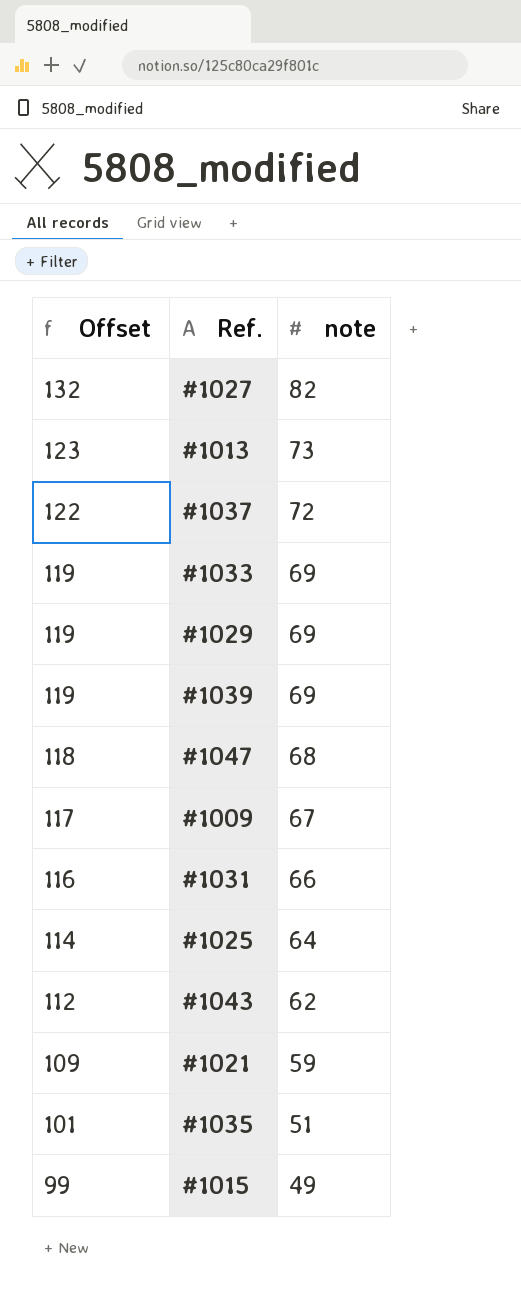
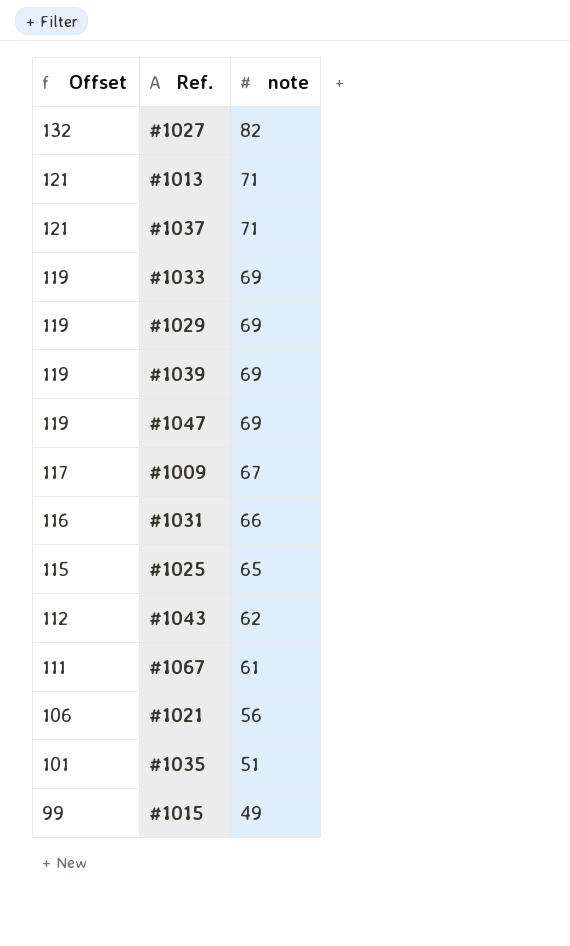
#1013 | Offset: 123 -> 121
#1013 | note: 73 -> 71
#1037 | Offset: 122 -> 121
#1037 | note: 72 -> 71
#1047 | Offset: 118 -> 119
#1047 | note: 68 -> 69
#1025 | Offset: 114 -> 115
#1025 | note: 64 -> 65
row #1067: none -> 111 | 61
#1021 | Offset: 109 -> 106
#1021 | note: 59 -> 56

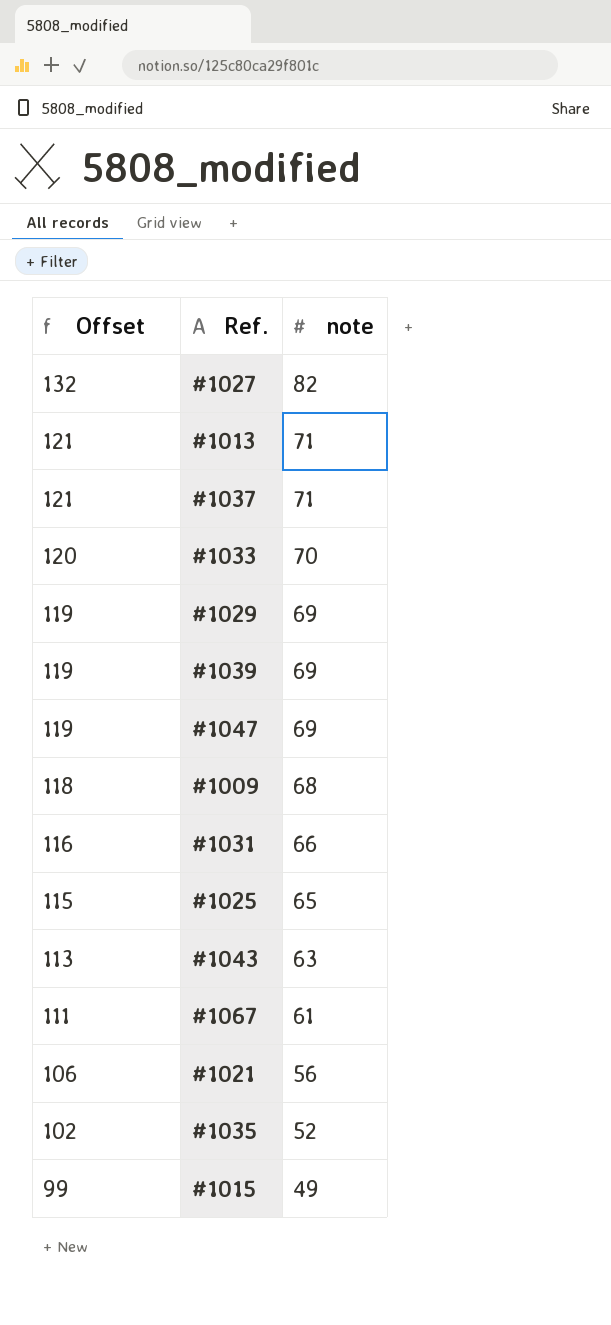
#1033 | Offset: 119 -> 120
#1033 | note: 69 -> 70
#1009 | Offset: 117 -> 118
#1009 | note: 67 -> 68
#1043 | Offset: 112 -> 113
#1043 | note: 62 -> 63
#1035 | Offset: 101 -> 102
#1035 | note: 51 -> 52

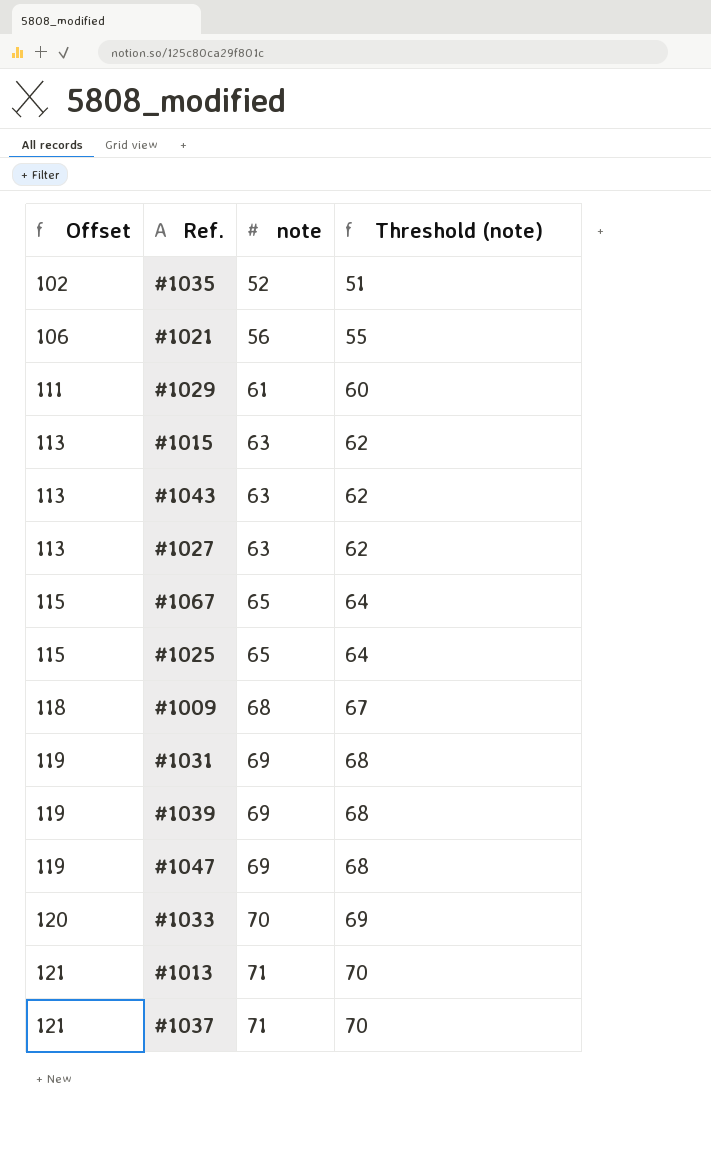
row order: Offset descending -> Offset ascending
column Threshold (note) | formula: none -> [note] - 1
#1029 | Offset: 119 -> 111
#1029 | note: 69 -> 61
#1015 | Offset: 99 -> 113
#1015 | note: 49 -> 63
#1027 | Offset: 132 -> 113
#1027 | note: 82 -> 63
#1067 | Offset: 111 -> 115
#1067 | note: 61 -> 65
#1031 | Offset: 116 -> 119
#1031 | note: 66 -> 69

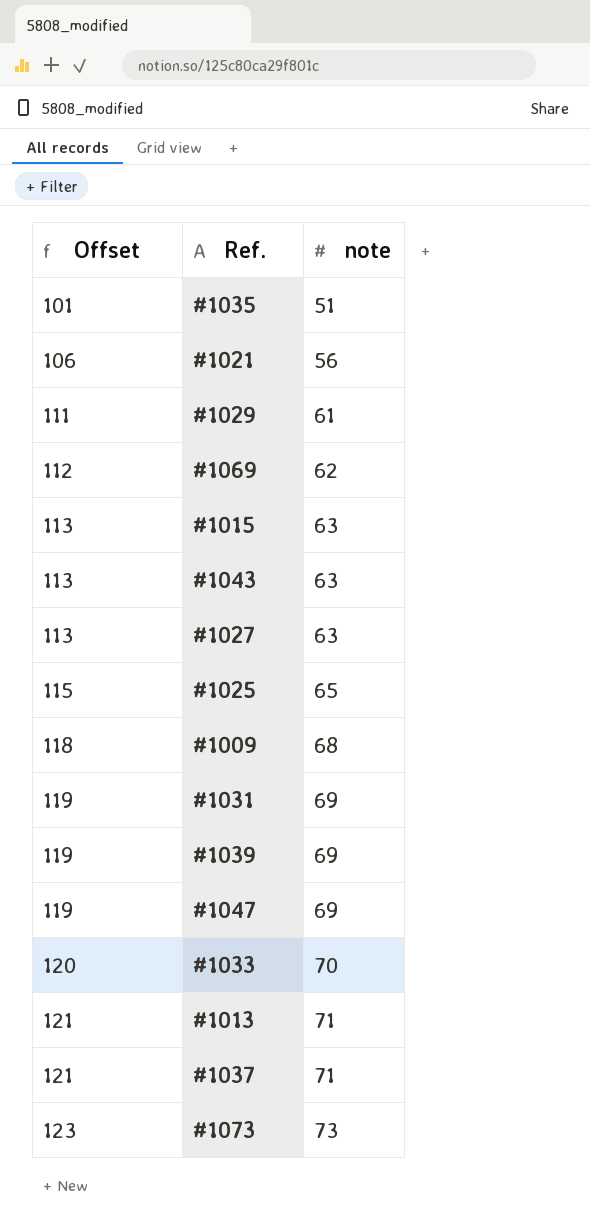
column Threshold (note) | formula: [note] - 1 -> none
row #1067: 115 | 65 | 64 -> none
#1035 | Offset: 102 -> 101
#1035 | note: 52 -> 51
row #1069: none -> 112 | 62
row #1073: none -> 123 | 73

